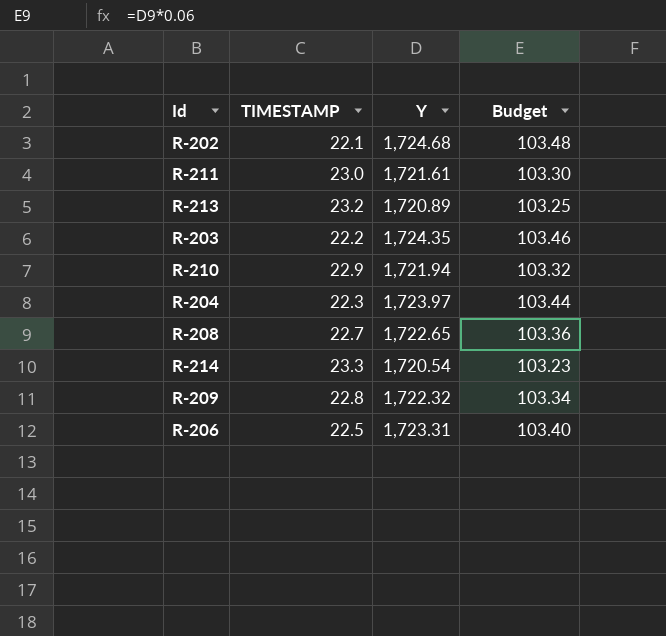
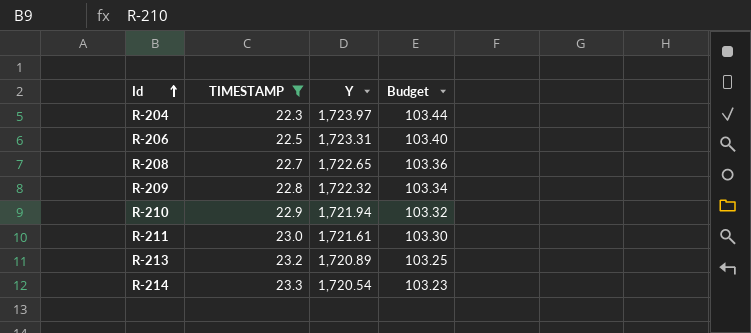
filter: none -> TIMESTAMP >= 22.3
row order: none -> Id ascending

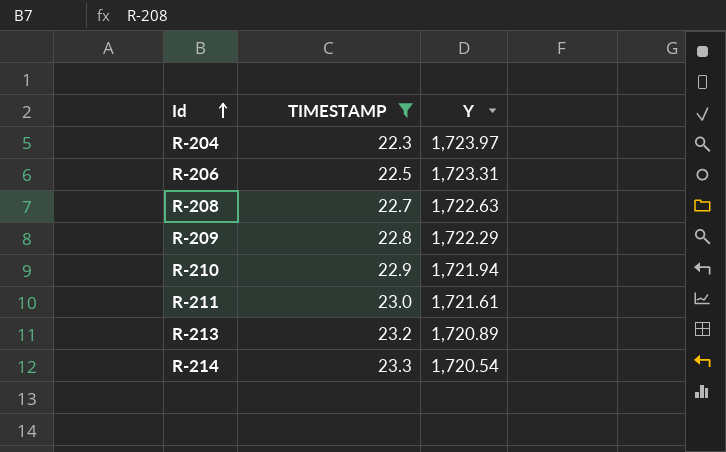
column Budget | formula: [Y] * 0.06 -> none
R-208 | Y: 1,722.65 -> 1,722.63
R-209 | Y: 1,722.32 -> 1,722.29

